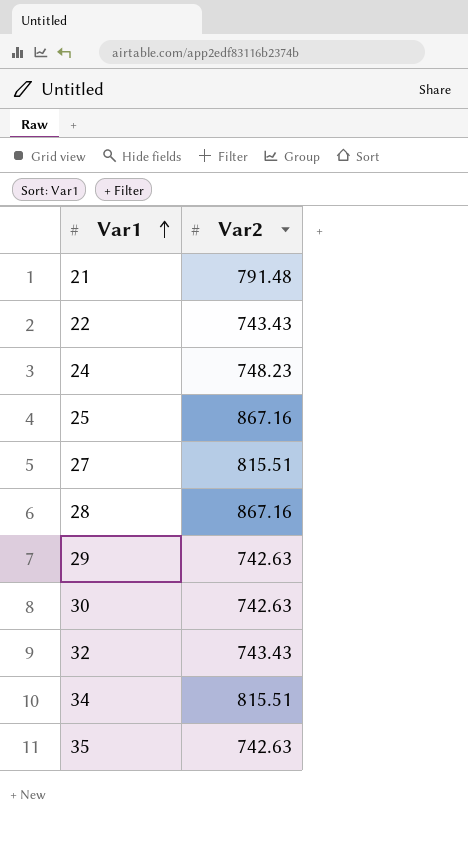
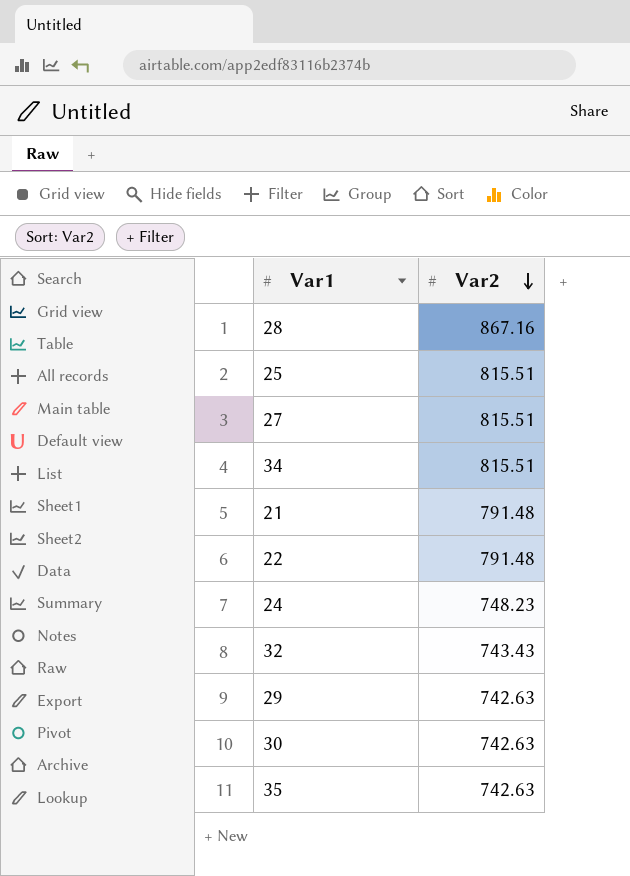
row order: Var1 ascending -> Var2 descending
25 | Var2: 867.16 -> 815.51
22 | Var2: 743.43 -> 791.48

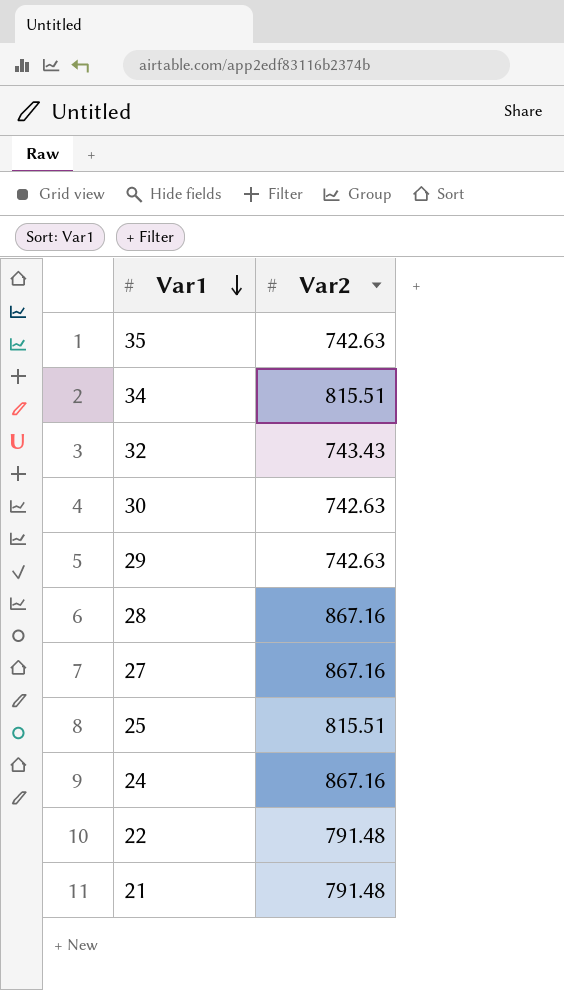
row order: Var2 descending -> Var1 descending
27 | Var2: 815.51 -> 867.16
24 | Var2: 748.23 -> 867.16

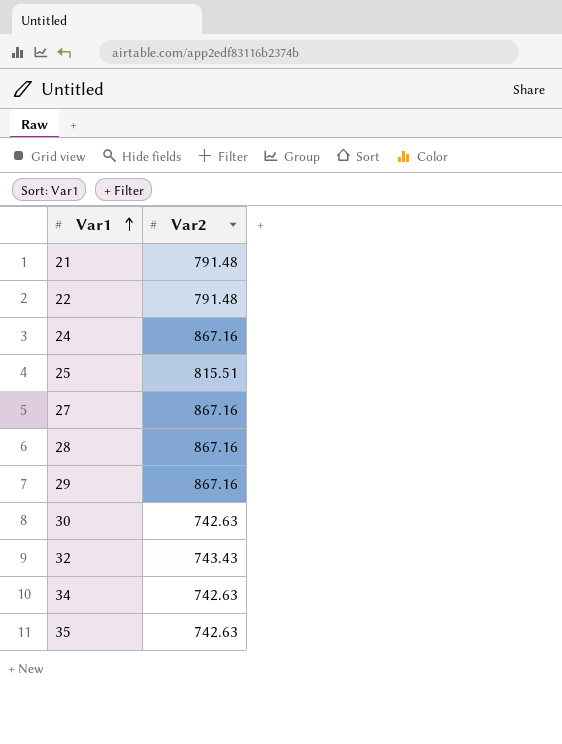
row order: Var1 descending -> Var1 ascending
29 | Var2: 742.63 -> 867.16
34 | Var2: 815.51 -> 742.63

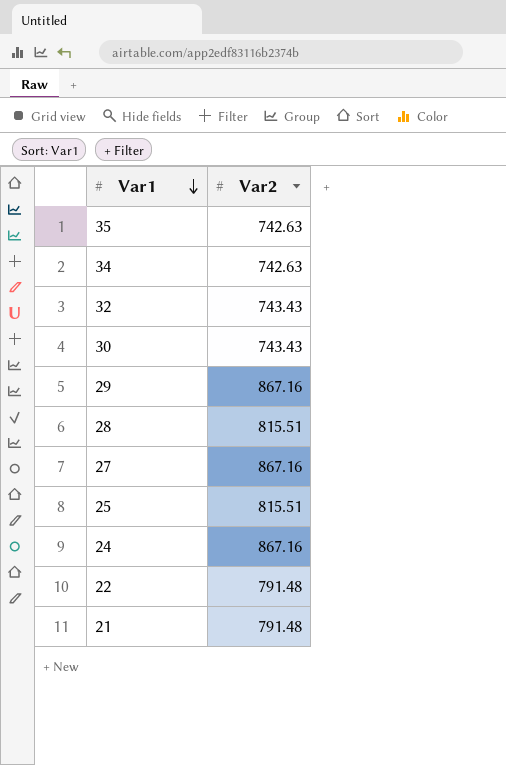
row order: Var1 ascending -> Var1 descending
30 | Var2: 742.63 -> 743.43
28 | Var2: 867.16 -> 815.51

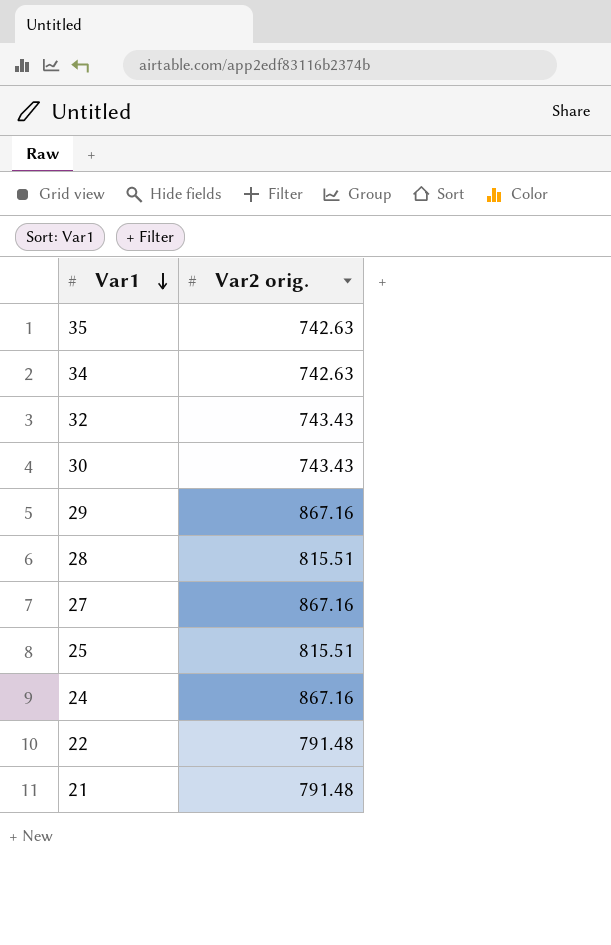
column name: Var2 -> Var2 orig.

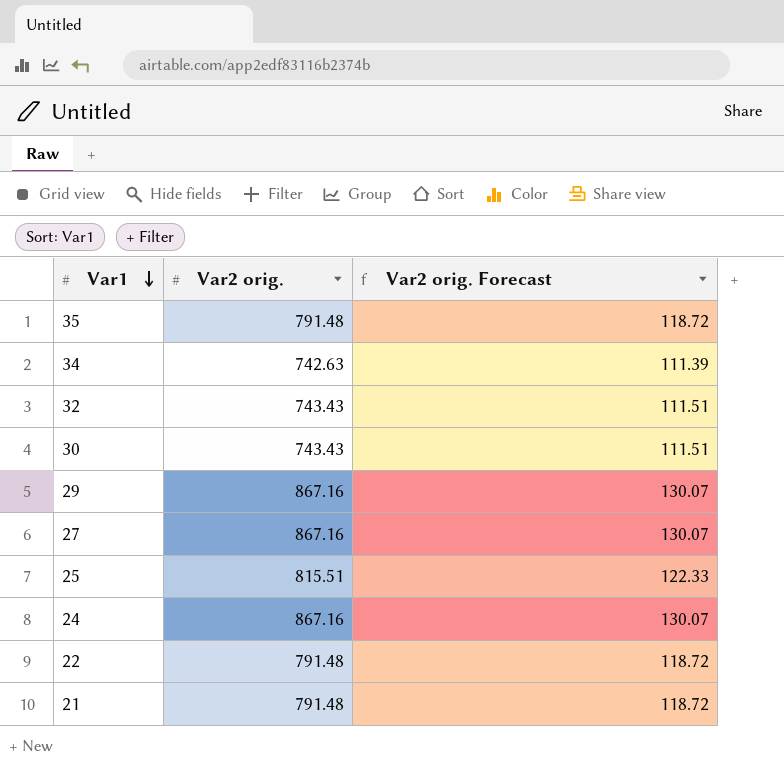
column Var2 orig. Forecast | formula: none -> [Var2 orig.] * 0.15
row 28: 815.51 -> none
35 | Var2 orig.: 742.63 -> 791.48

